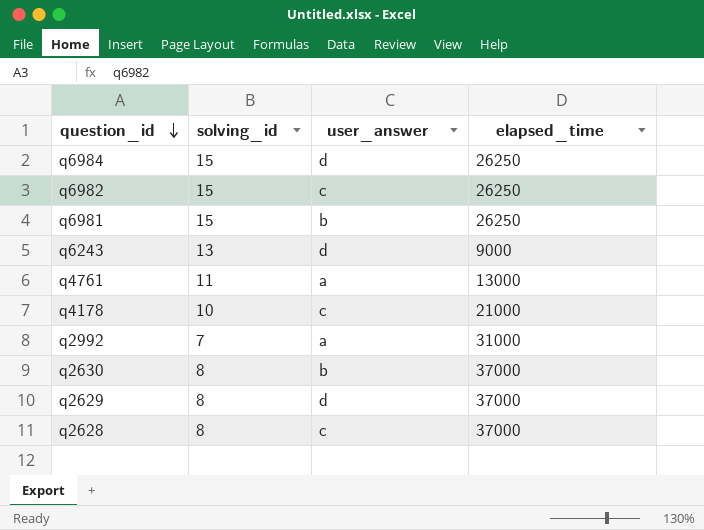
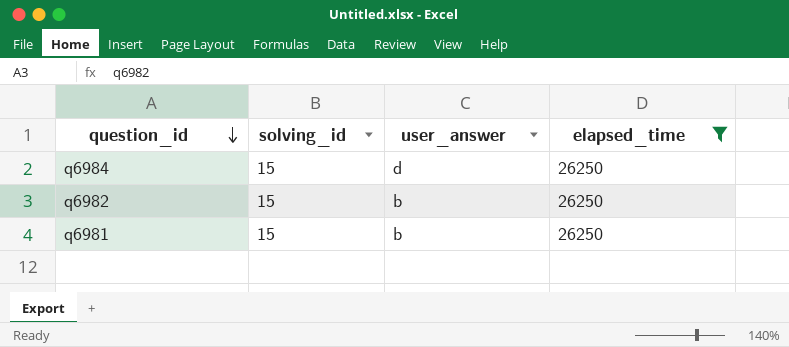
filter: none -> elapsed_time = 26250
q6982 | user_answer: c -> b

